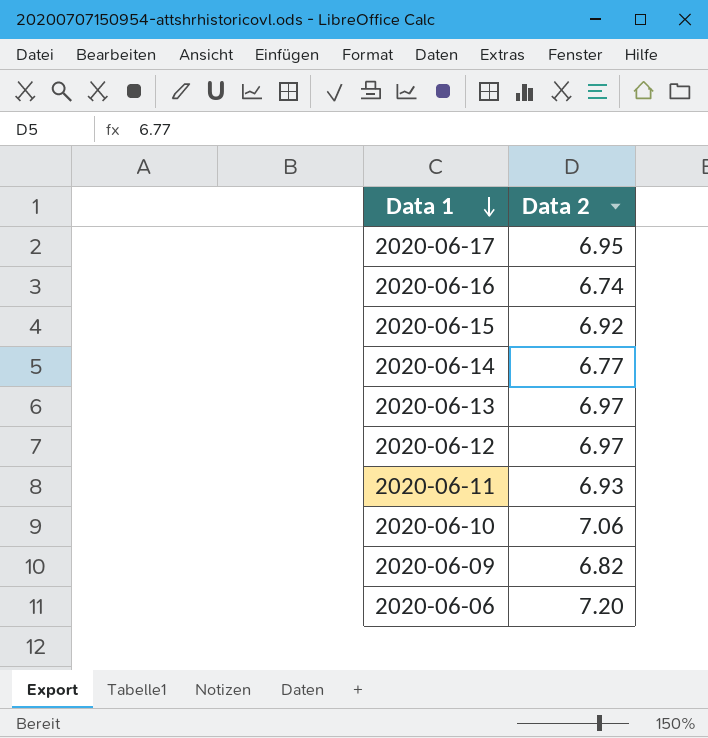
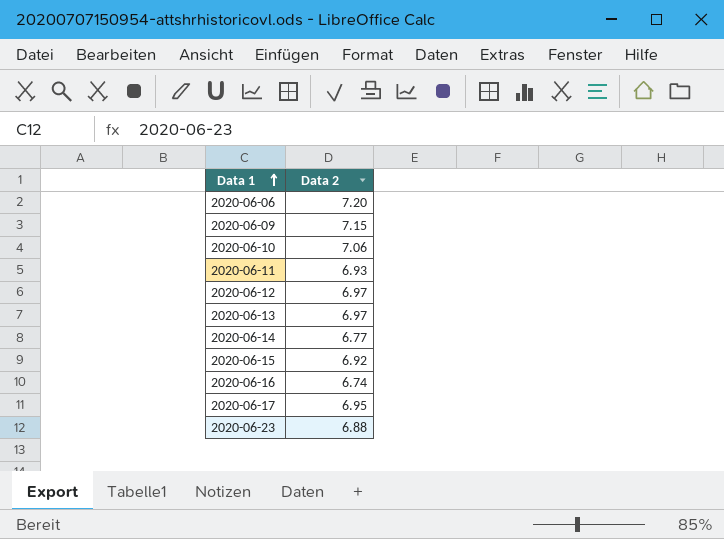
row order: Data 1 descending -> Data 1 ascending
2020-06-09 | Data 2: 6.82 -> 7.15
row 2020-06-23: none -> 6.88

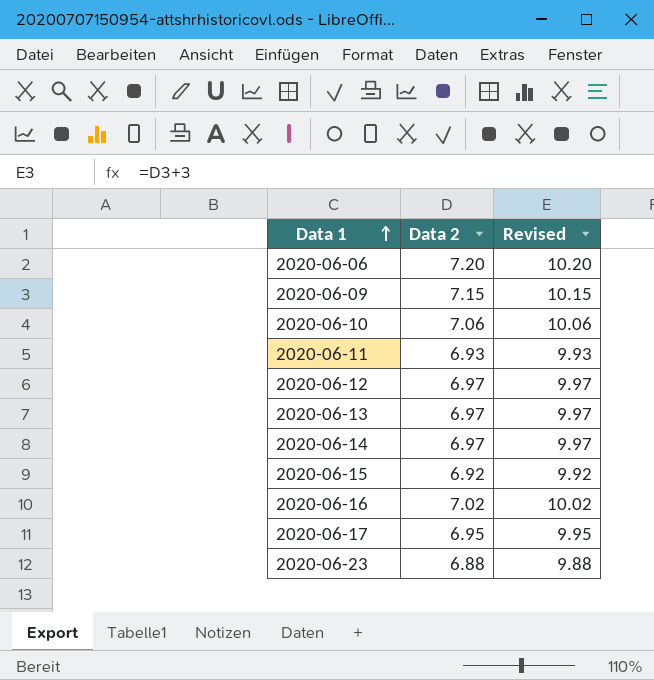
column Revised | formula: none -> [Data 2] + 3
2020-06-14 | Data 2: 6.77 -> 6.97
2020-06-16 | Data 2: 6.74 -> 7.02

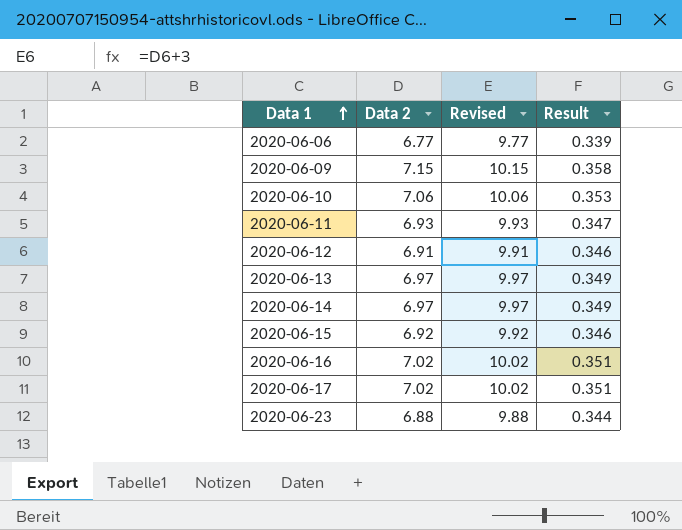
column Result | formula: none -> [Data 2] * 0.05
2020-06-06 | Data 2: 7.20 -> 6.77
2020-06-06 | Revised: 10.20 -> 9.77
2020-06-12 | Data 2: 6.97 -> 6.91
2020-06-12 | Revised: 9.97 -> 9.91
2020-06-17 | Data 2: 6.95 -> 7.02
2020-06-17 | Revised: 9.95 -> 10.02

